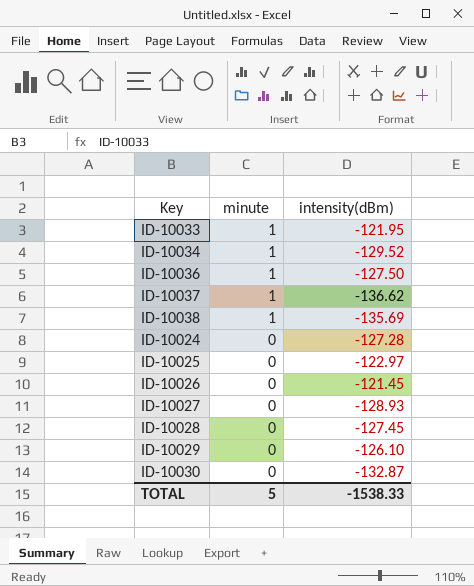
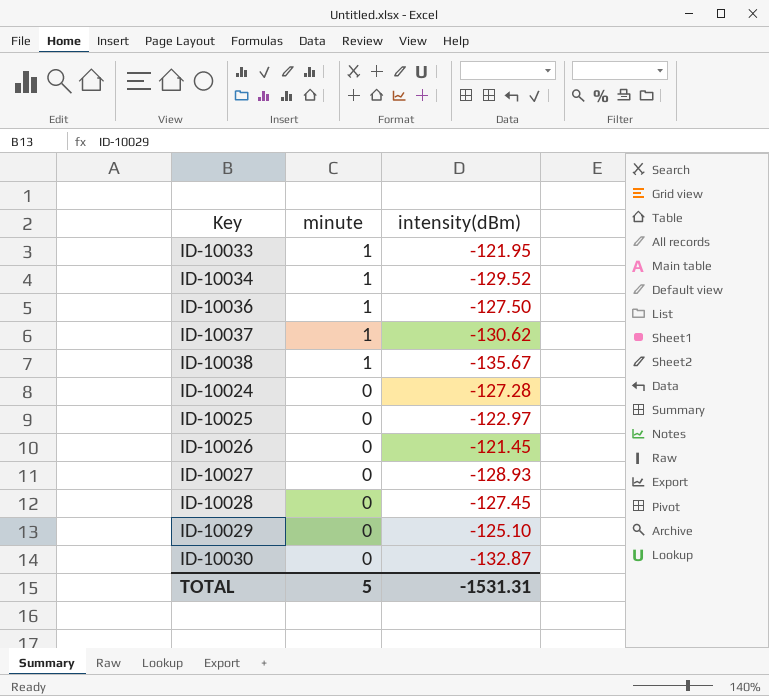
ID-10037 | intensity(dBm): -136.62 -> -130.62
ID-10038 | intensity(dBm): -135.69 -> -135.67
ID-10029 | intensity(dBm): -126.10 -> -125.10
TOTAL | intensity(dBm): -1538.33 -> -1531.31

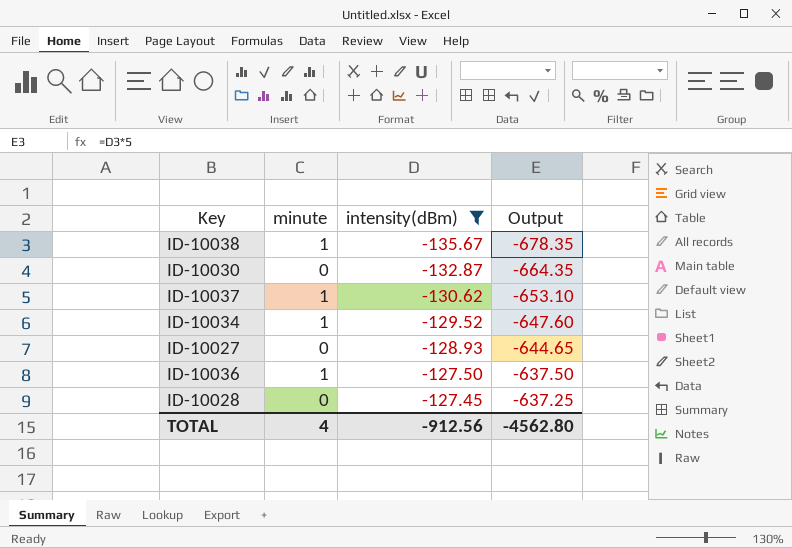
filter: none -> intensity(dBm) <= -127.45
row order: minute descending -> intensity(dBm) ascending
column Output | formula: none -> [intensity(dBm)] * 5
TOTAL | minute: 5 -> 4
TOTAL | intensity(dBm): -1531.31 -> -912.56

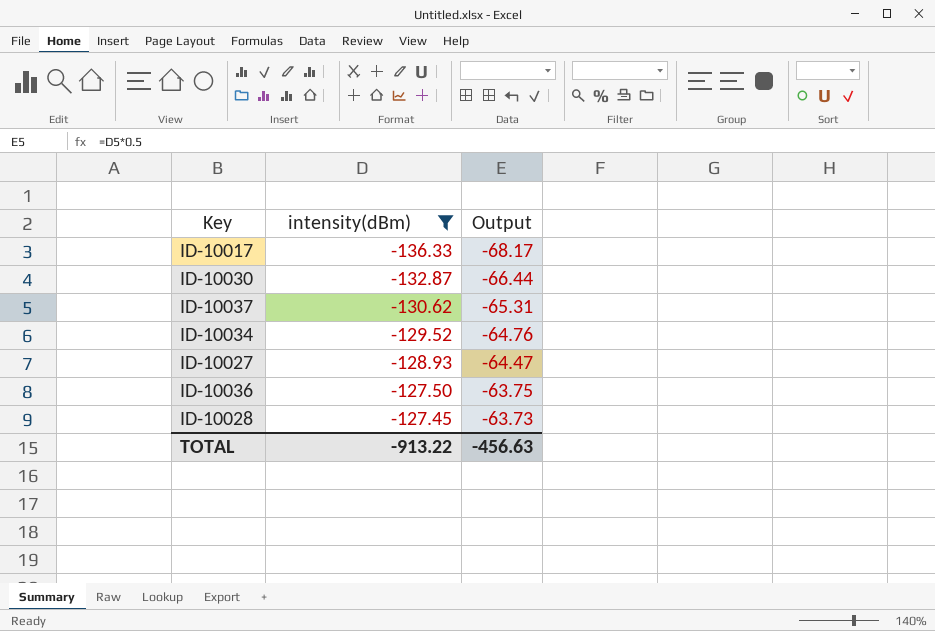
column minute | position: 2 -> none
column Output | formula: [intensity(dBm)] * 5 -> [intensity(dBm)] * 0.5
row ID-10038: 1 | -135.67 | -678.35 -> none
row ID-10017: none -> -136.33 | -68.17
TOTAL | intensity(dBm): -912.56 -> -913.22
TOTAL | Output: -4562.80 -> -456.63

